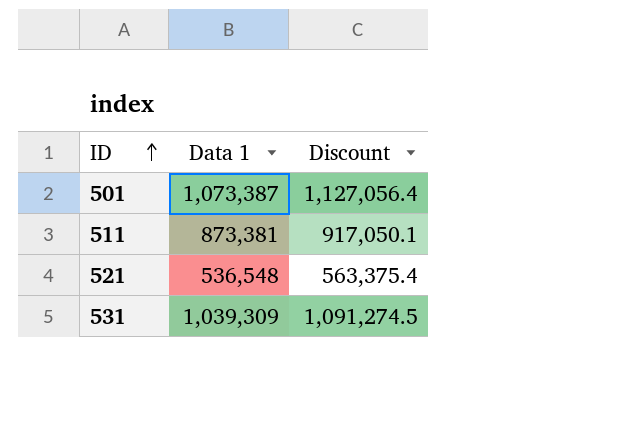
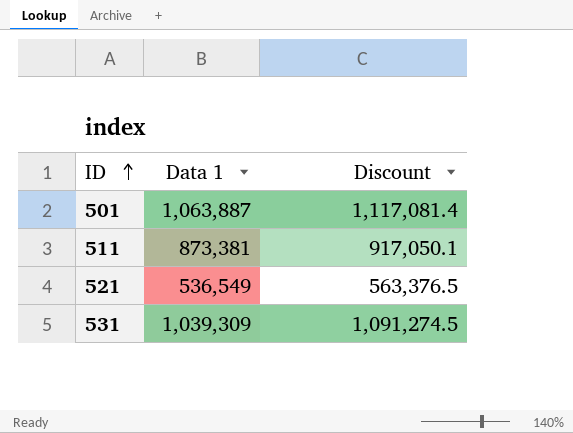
501 | Data 1: 1,073,387 -> 1,063,887
501 | Discount: 1,127,056.4 -> 1,117,081.4
521 | Data 1: 536,548 -> 536,549
521 | Discount: 563,375.4 -> 563,376.5

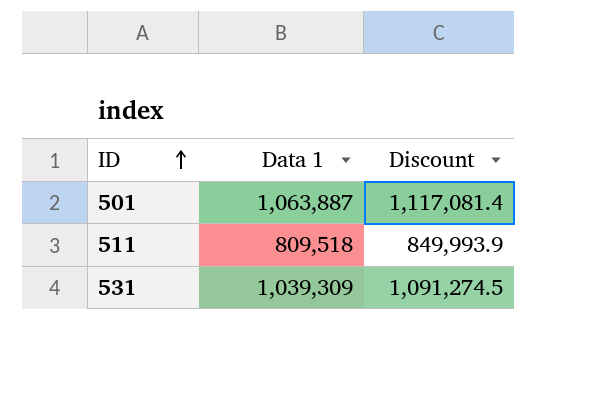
row 521: 536,549 | 563,376.5 -> none
511 | Data 1: 873,381 -> 809,518
511 | Discount: 917,050.1 -> 849,993.9

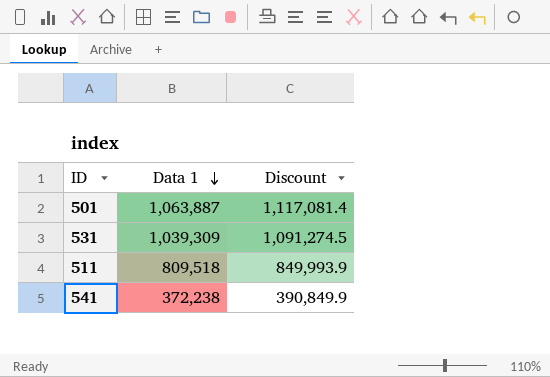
row order: ID ascending -> Data 1 descending
row 541: none -> 372,238 | 390,849.9

